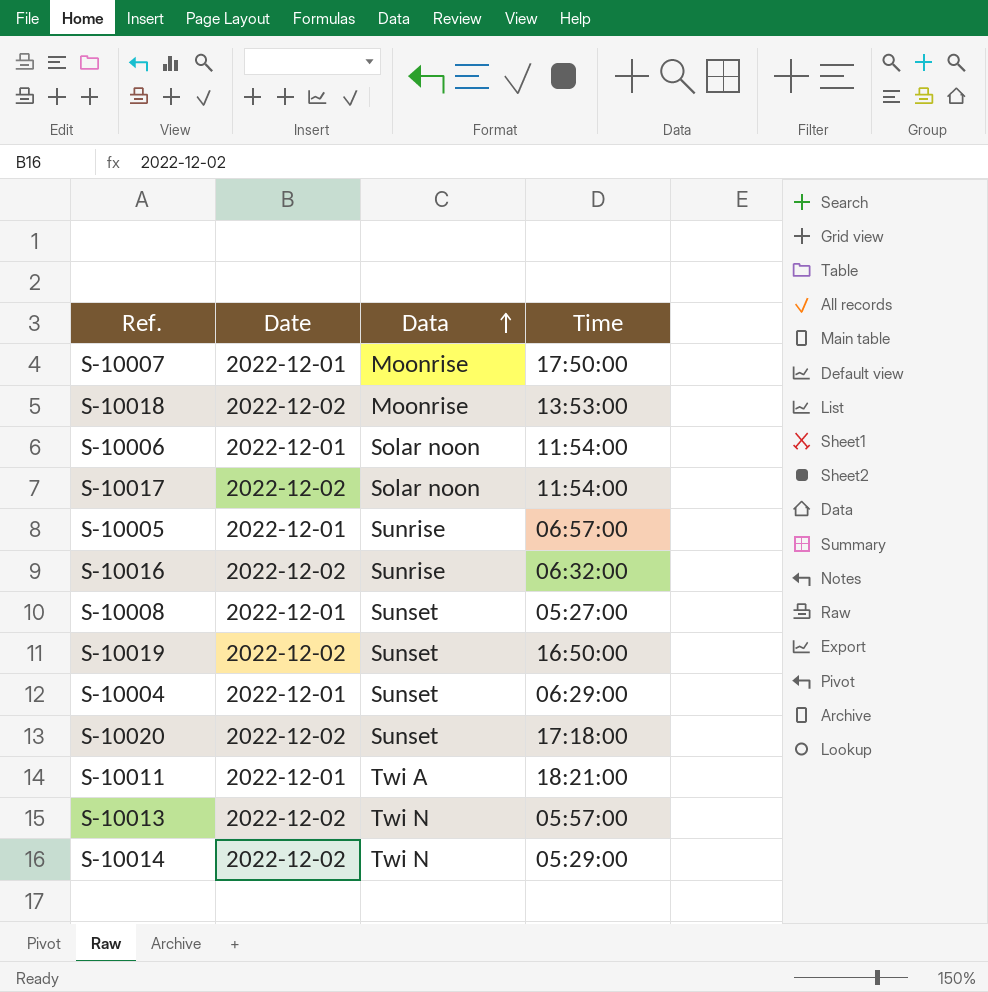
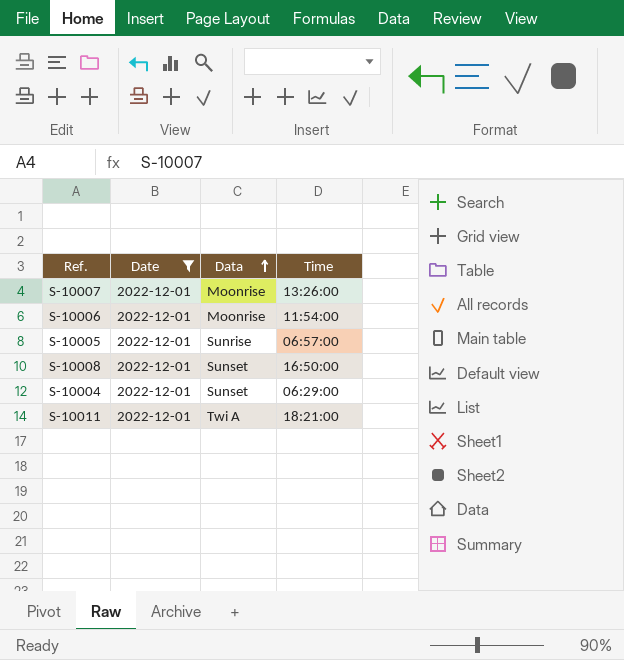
filter: none -> Date = 2022-12-01
S-10007 | Time: 17:50:00 -> 13:26:00
S-10006 | Data: Solar noon -> Moonrise
S-10008 | Time: 05:27:00 -> 16:50:00

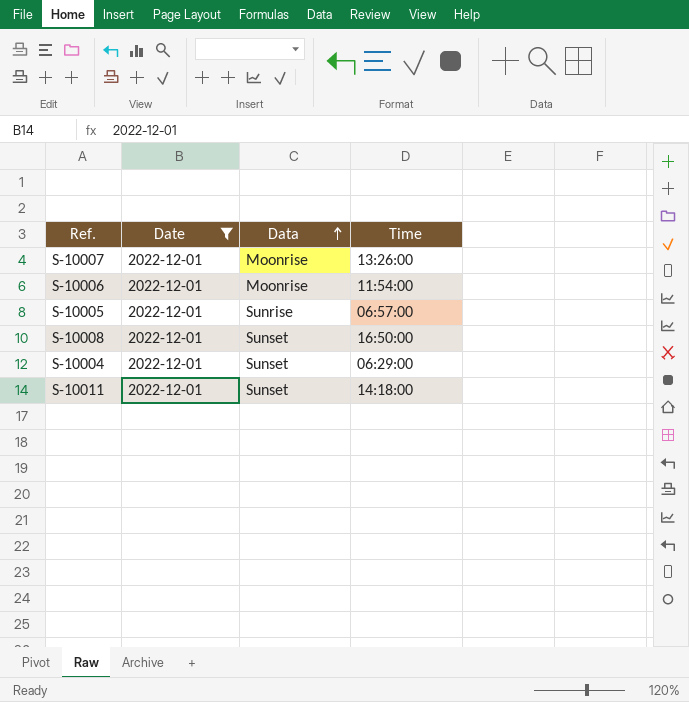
S-10011 | Data: Twi A -> Sunset
S-10011 | Time: 18:21:00 -> 14:18:00

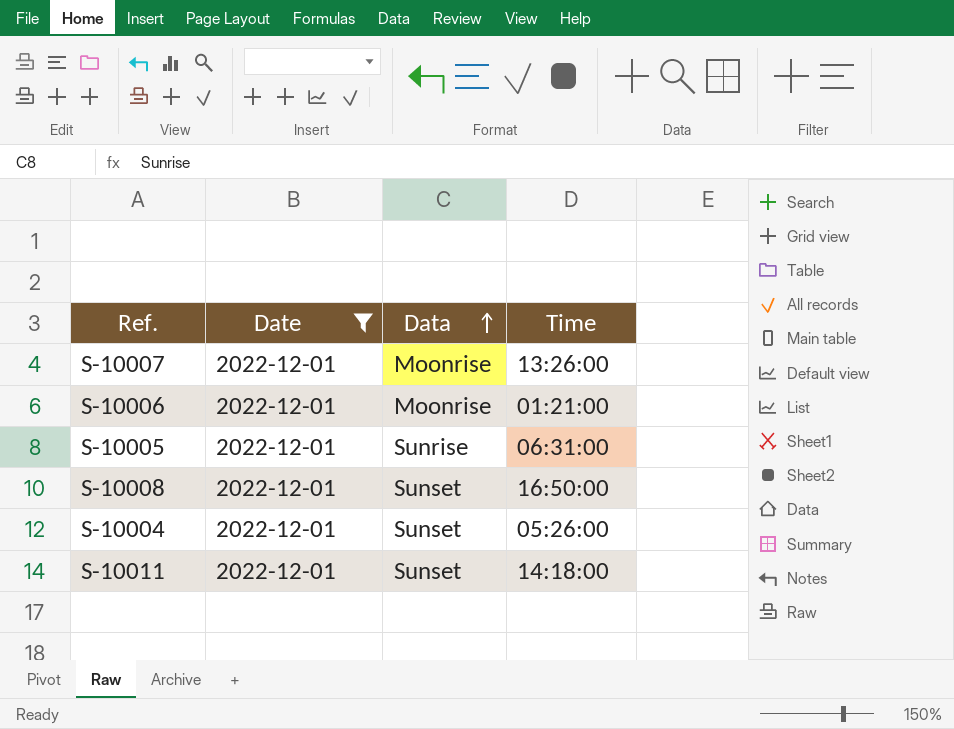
S-10006 | Time: 11:54:00 -> 01:21:00
S-10005 | Time: 06:57:00 -> 06:31:00
S-10004 | Time: 06:29:00 -> 05:26:00

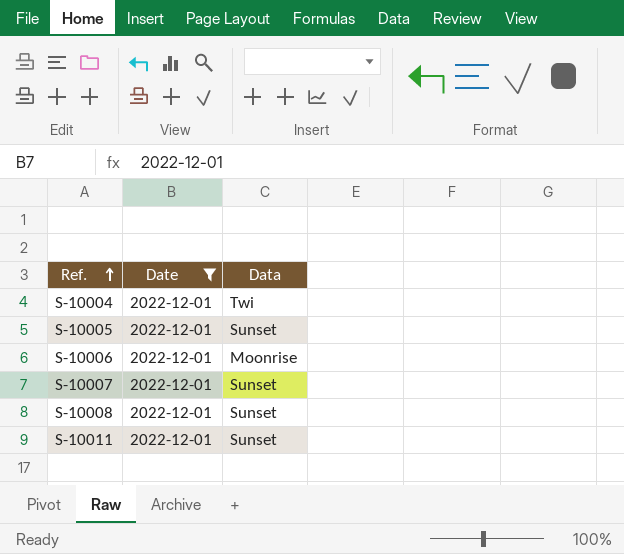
row order: Data ascending -> Ref. ascending
column Time | position: 4 -> none
S-10004 | Data: Sunset -> Twi
S-10005 | Data: Sunrise -> Sunset
S-10007 | Data: Moonrise -> Sunset

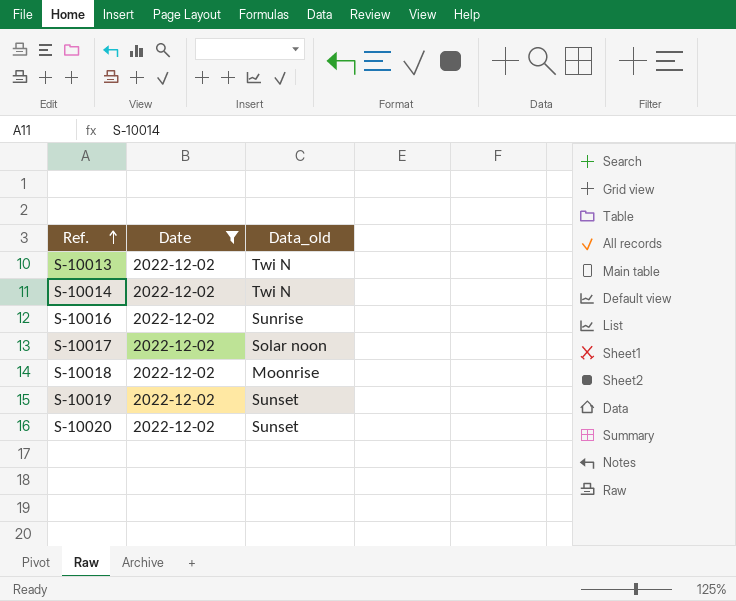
filter: Date = 2022-12-01 -> Date = 2022-12-02
column name: Data -> Data_old

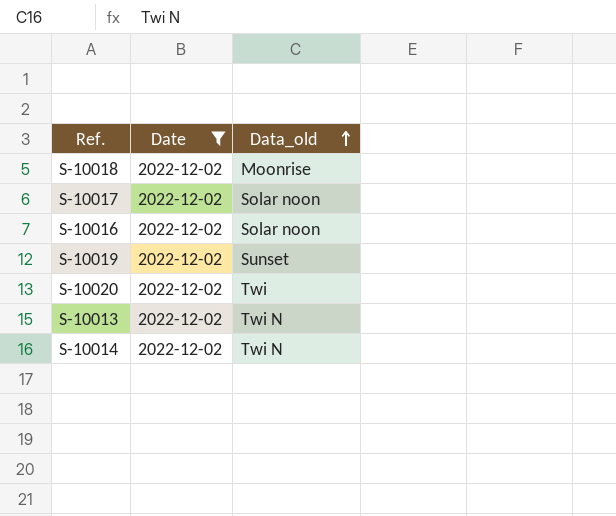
row order: Ref. ascending -> Data_old ascending
S-10016 | Data_old: Sunrise -> Solar noon
S-10020 | Data_old: Sunset -> Twi

